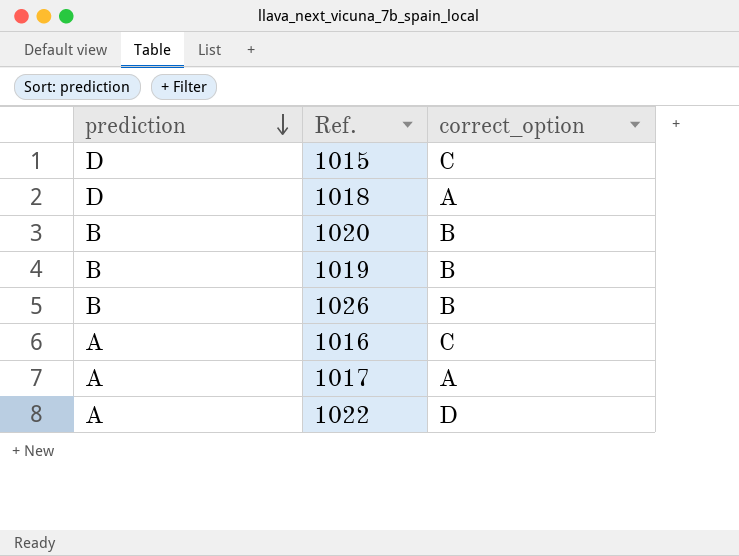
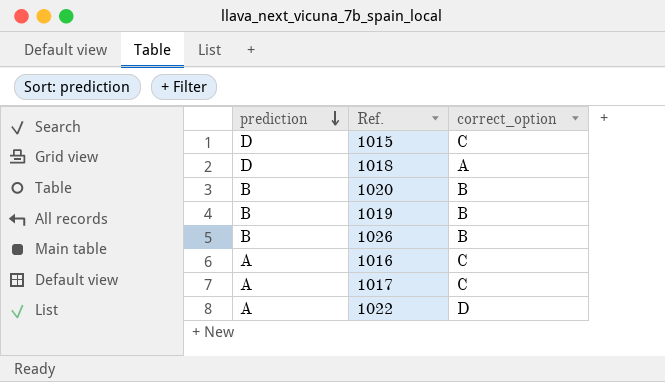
1017 | correct_option: A -> C

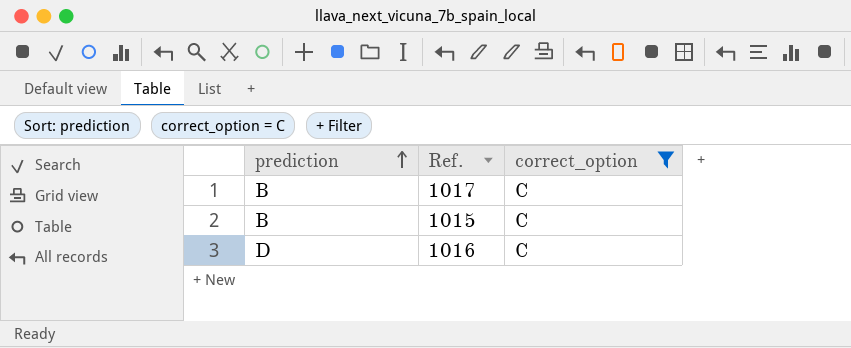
filter: none -> correct_option = C
row order: prediction descending -> prediction ascending
1017 | prediction: A -> B
1015 | prediction: D -> B
1016 | prediction: A -> D

